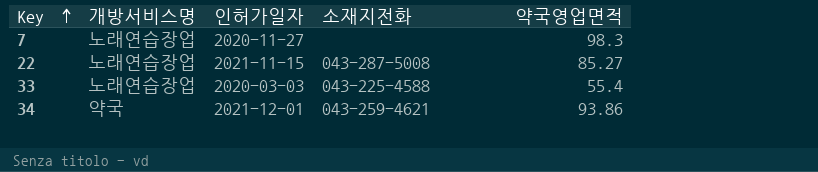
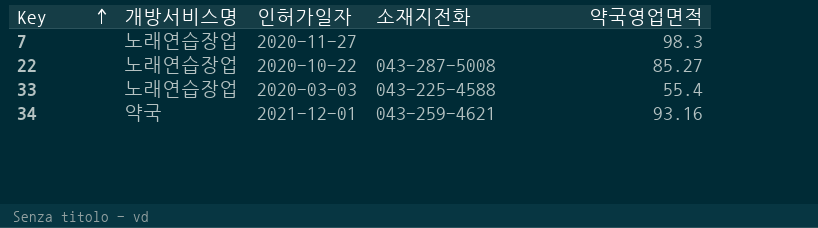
22 | 인허가일자: 2021-11-15 -> 2020-10-22
34 | 약국영업면적: 93.86 -> 93.16

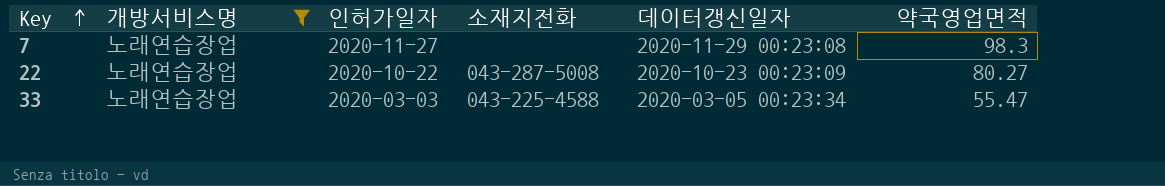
filter: none -> 개방서비스명 = 노래연습장업
column 데이터갱신일자 | position: none -> 5
22 | 약국영업면적: 85.27 -> 80.27
33 | 약국영업면적: 55.4 -> 55.47

